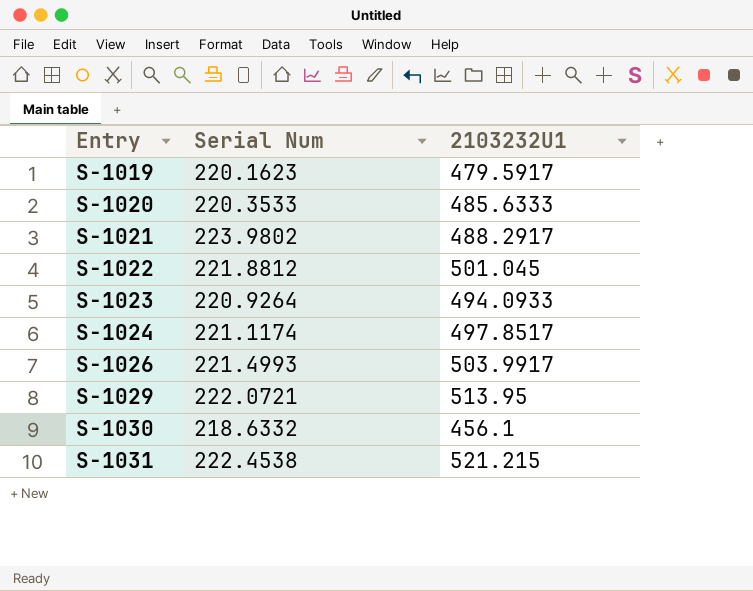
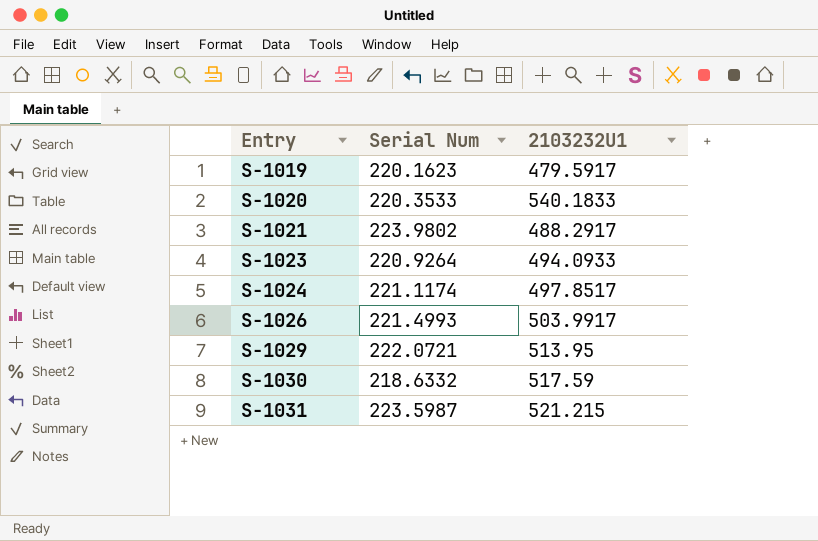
row S-1022: 221.8812 | 501.045 -> none
S-1020 | 2103232U1: 485.6333 -> 540.1833
S-1030 | 2103232U1: 456.1 -> 517.59
S-1031 | Serial Num: 222.4538 -> 223.5987

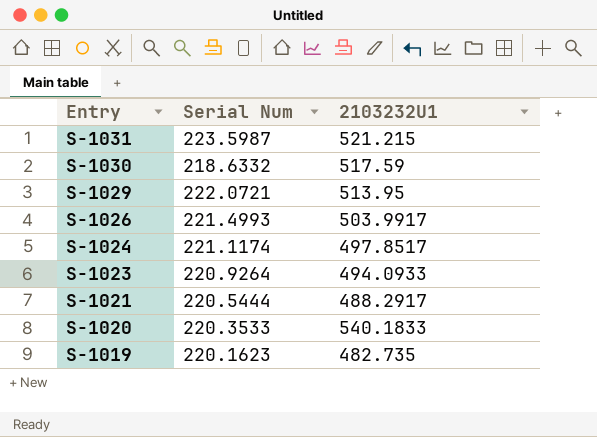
row order: Entry ascending -> Entry descending
S-1021 | Serial Num: 223.9802 -> 220.5444
S-1019 | 2103232U1: 479.5917 -> 482.735

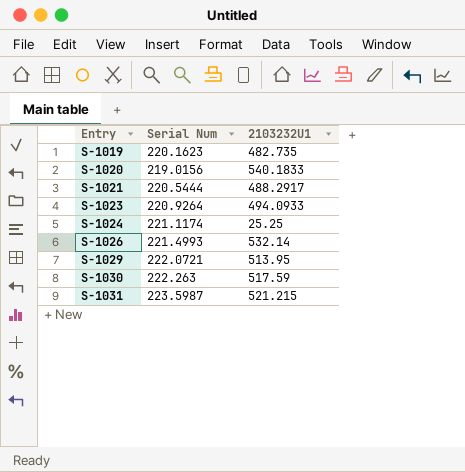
row order: Entry descending -> Entry ascending
S-1020 | Serial Num: 220.3533 -> 219.0156
S-1024 | 2103232U1: 497.8517 -> 25.25
S-1026 | 2103232U1: 503.9917 -> 532.14
S-1030 | Serial Num: 218.6332 -> 222.263

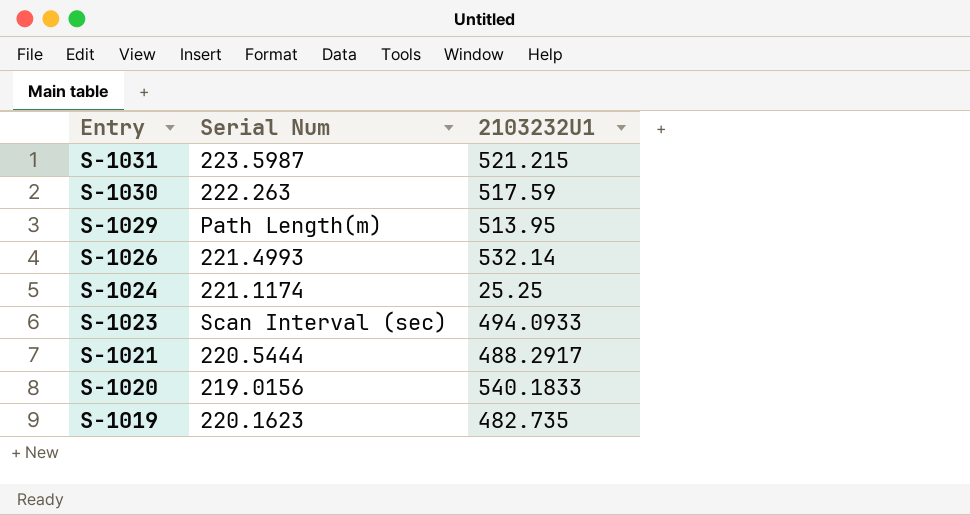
row order: Entry ascending -> Entry descending
S-1029 | Serial Num: 222.0721 -> Path Length(m)
S-1023 | Serial Num: 220.9264 -> Scan Interval (sec)

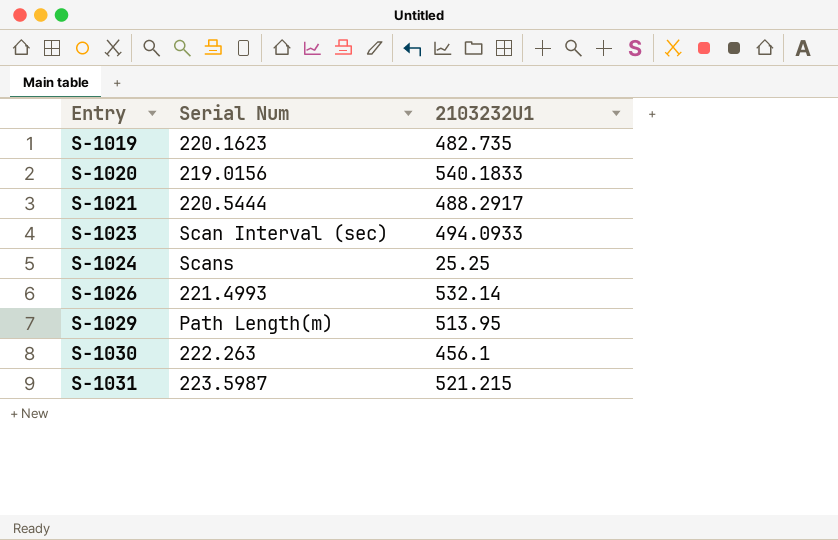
row order: Entry descending -> Entry ascending
S-1024 | Serial Num: 221.1174 -> Scans
S-1030 | 2103232U1: 517.59 -> 456.1

